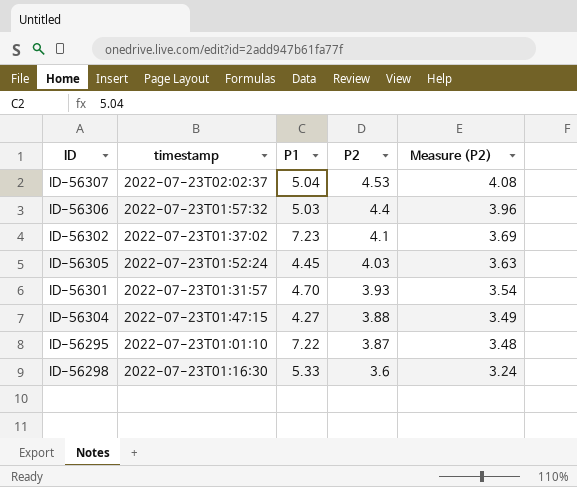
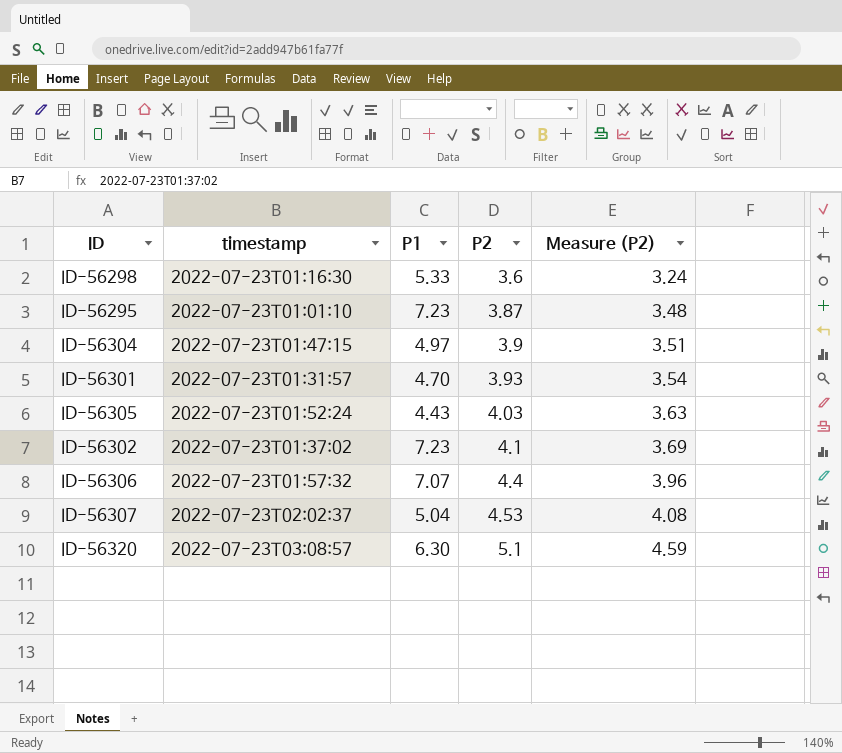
row order: P2 descending -> P2 ascending
ID-56295 | P1: 7.22 -> 7.23
ID-56304 | P1: 4.27 -> 4.97
ID-56304 | P2: 3.88 -> 3.9
ID-56304 | Measure (P2): 3.49 -> 3.51
ID-56305 | P1: 4.45 -> 4.43
ID-56306 | P1: 5.03 -> 7.07
row ID-56320: none -> 2022-07-23T03:08:57 | 6.30 | 5.1 | 4.59

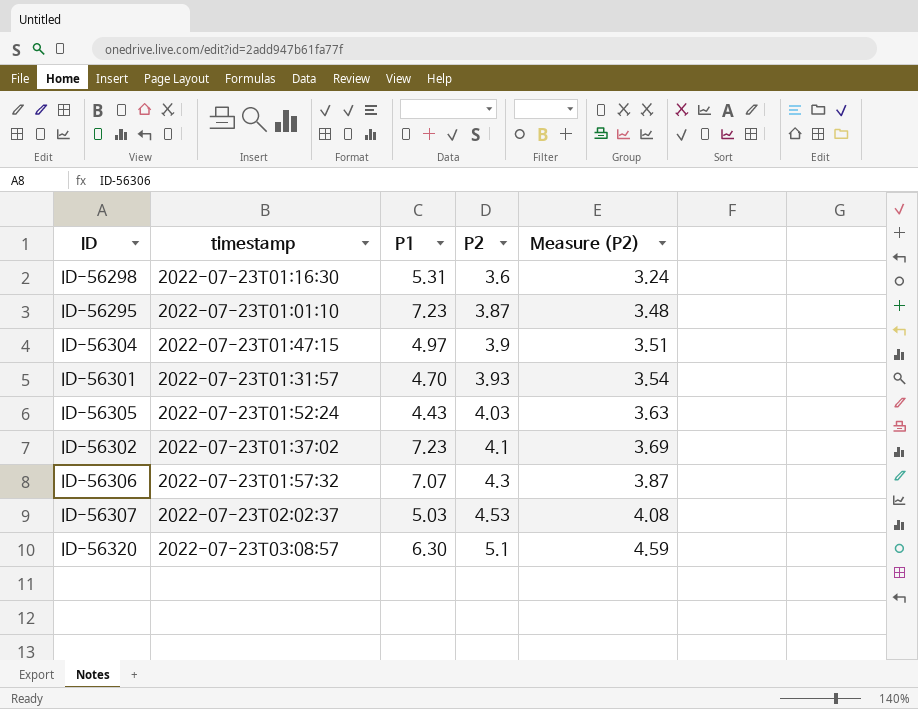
ID-56298 | P1: 5.33 -> 5.31
ID-56306 | P2: 4.4 -> 4.3
ID-56306 | Measure (P2): 3.96 -> 3.87
ID-56307 | P1: 5.04 -> 5.03

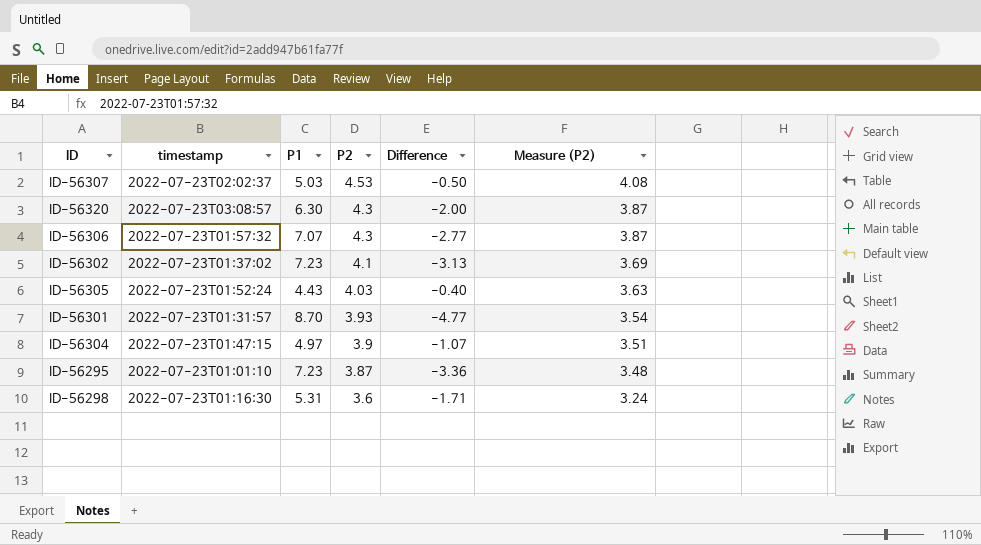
row order: P2 ascending -> P2 descending
column Difference | formula: none -> [P2] - [P1]
ID-56320 | P2: 5.1 -> 4.3
ID-56320 | Measure (P2): 4.59 -> 3.87
ID-56301 | P1: 4.70 -> 8.70

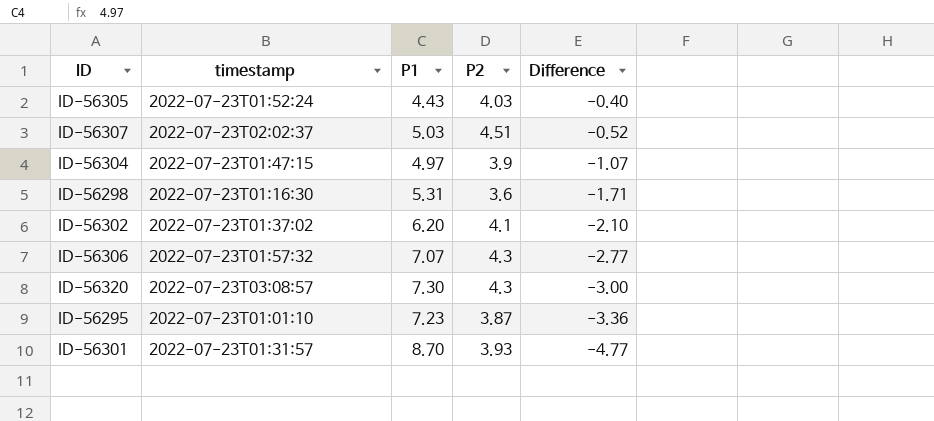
row order: P2 descending -> Difference descending
column Measure (P2) | formula: [P2] * 0.9 -> none
ID-56307 | P2: 4.53 -> 4.51
ID-56307 | Difference: -0.50 -> -0.52
ID-56302 | P1: 7.23 -> 6.20
ID-56302 | Difference: -3.13 -> -2.10
ID-56320 | P1: 6.30 -> 7.30
ID-56320 | Difference: -2.00 -> -3.00

